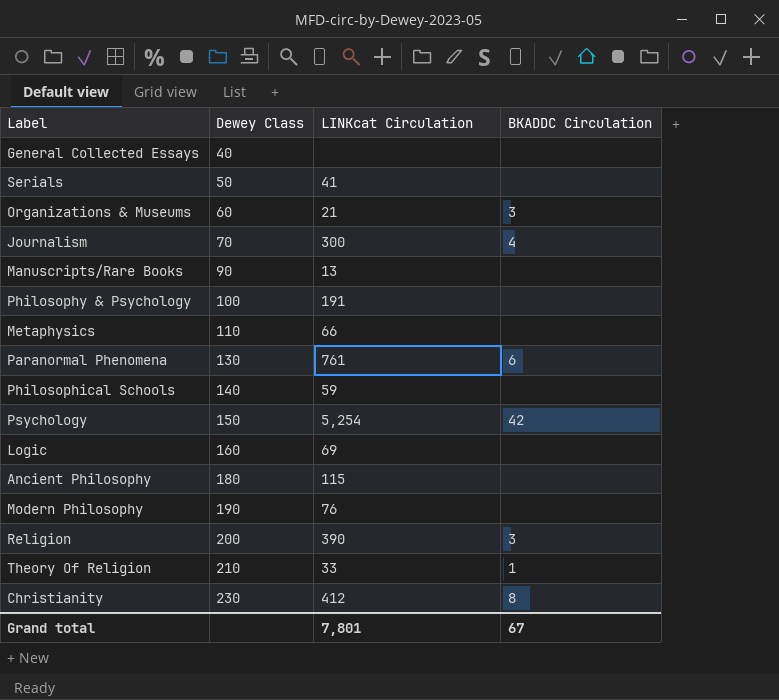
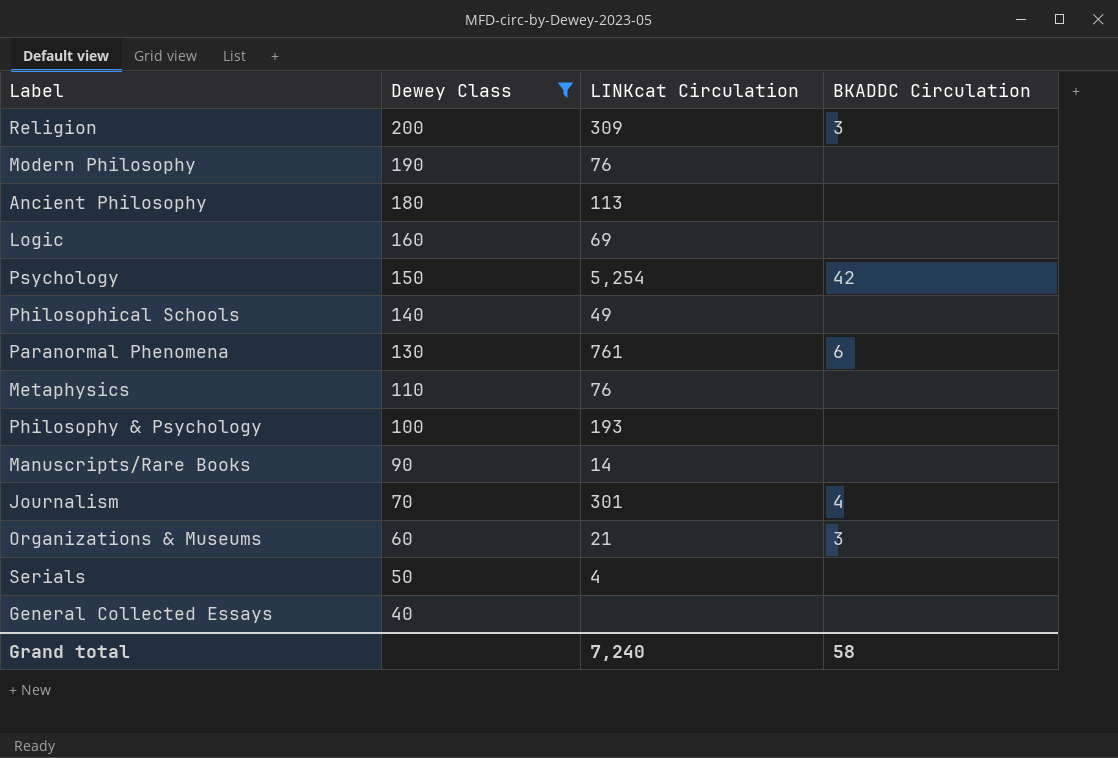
filter: none -> Dewey Class <= 200
row order: Dewey Class ascending -> Dewey Class descending
Religion | LINKcat Circulation: 390 -> 309
Ancient Philosophy | LINKcat Circulation: 115 -> 113
Philosophical Schools | LINKcat Circulation: 59 -> 49
Metaphysics | LINKcat Circulation: 66 -> 76
Philosophy & Psychology | LINKcat Circulation: 191 -> 193
Manuscripts/Rare Books | LINKcat Circulation: 13 -> 14
Journalism | LINKcat Circulation: 300 -> 301
Serials | LINKcat Circulation: 41 -> 4
Grand total | LINKcat Circulation: 7,801 -> 7,240
Grand total | BKADDC Circulation: 67 -> 58

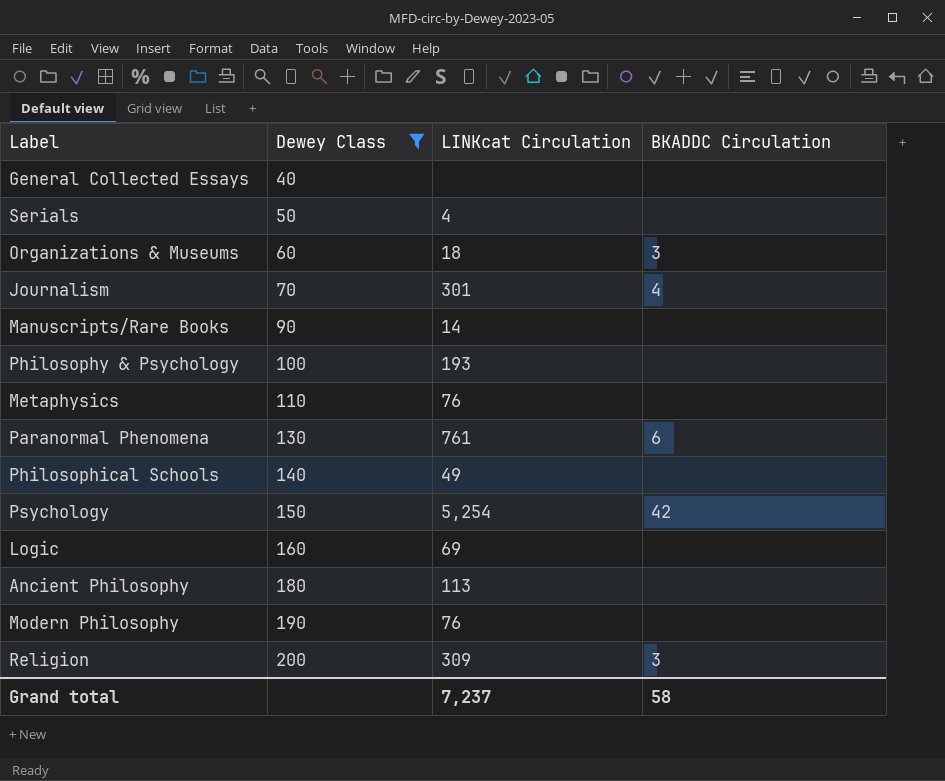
row order: Dewey Class descending -> Dewey Class ascending
Organizations & Museums | LINKcat Circulation: 21 -> 18
Grand total | LINKcat Circulation: 7,240 -> 7,237

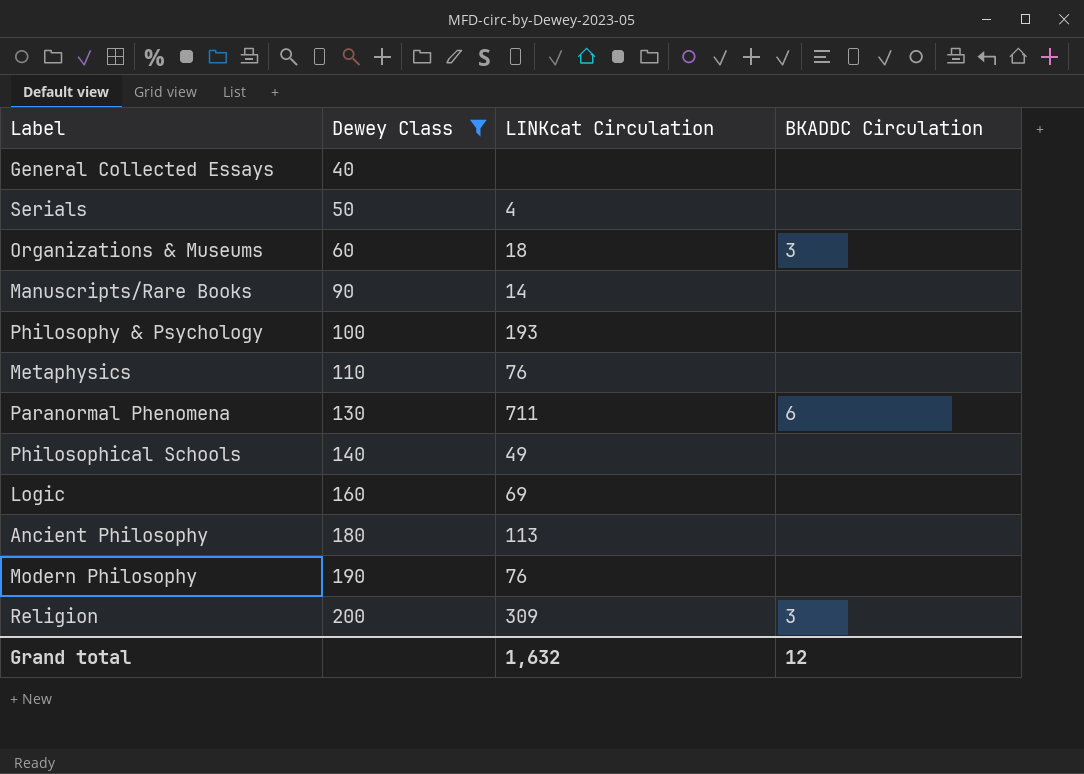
row Journalism: 70 | 301 | 4 -> none
row Psychology: 150 | 5,254 | 42 -> none
Paranormal Phenomena | LINKcat Circulation: 761 -> 711
Grand total | LINKcat Circulation: 7,237 -> 1,632
Grand total | BKADDC Circulation: 58 -> 12

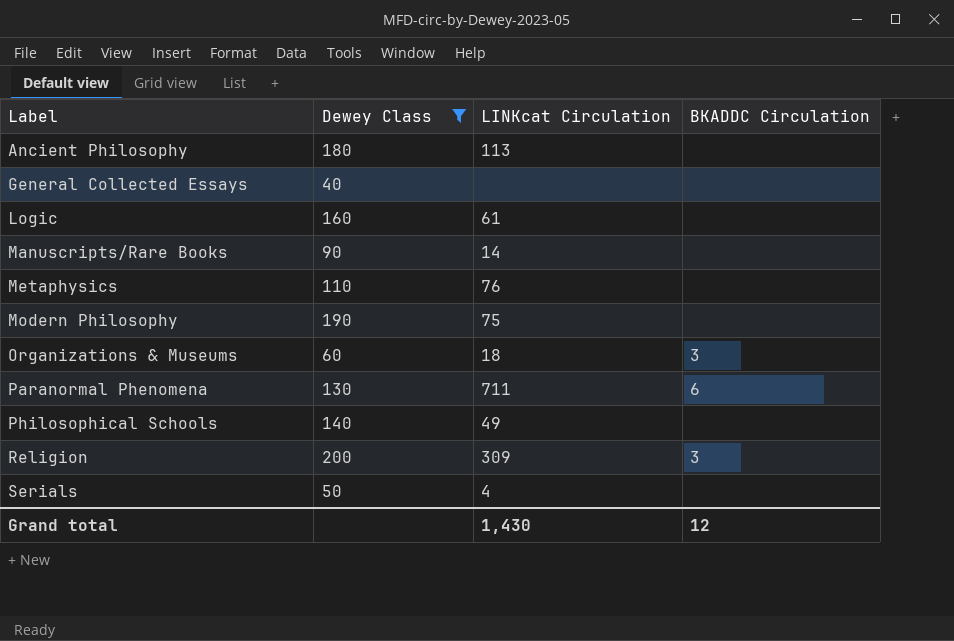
row order: Dewey Class ascending -> Label ascending
row Philosophy & Psychology: 100 | 193 | none -> none
Logic | LINKcat Circulation: 69 -> 61
Modern Philosophy | LINKcat Circulation: 76 -> 75
Grand total | LINKcat Circulation: 1,632 -> 1,430

